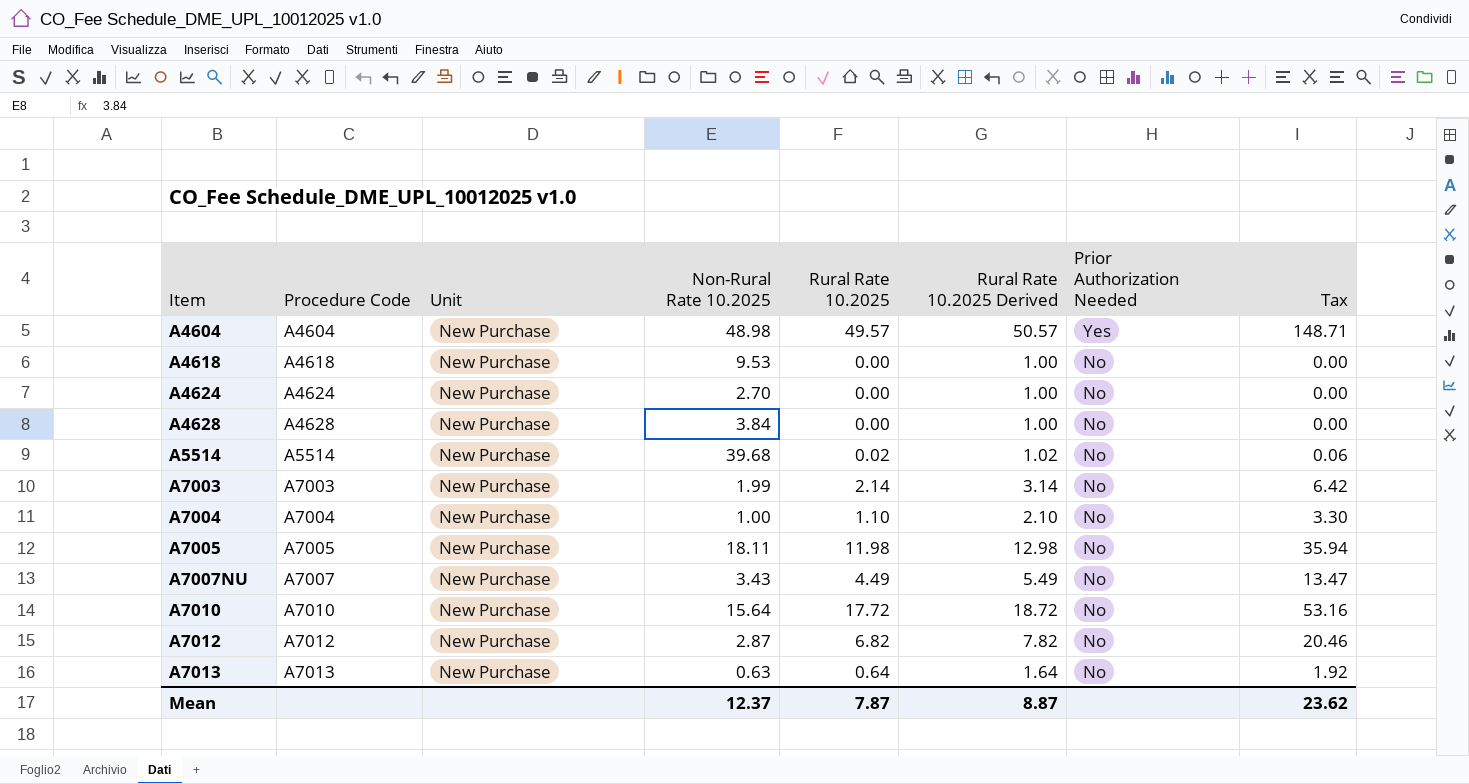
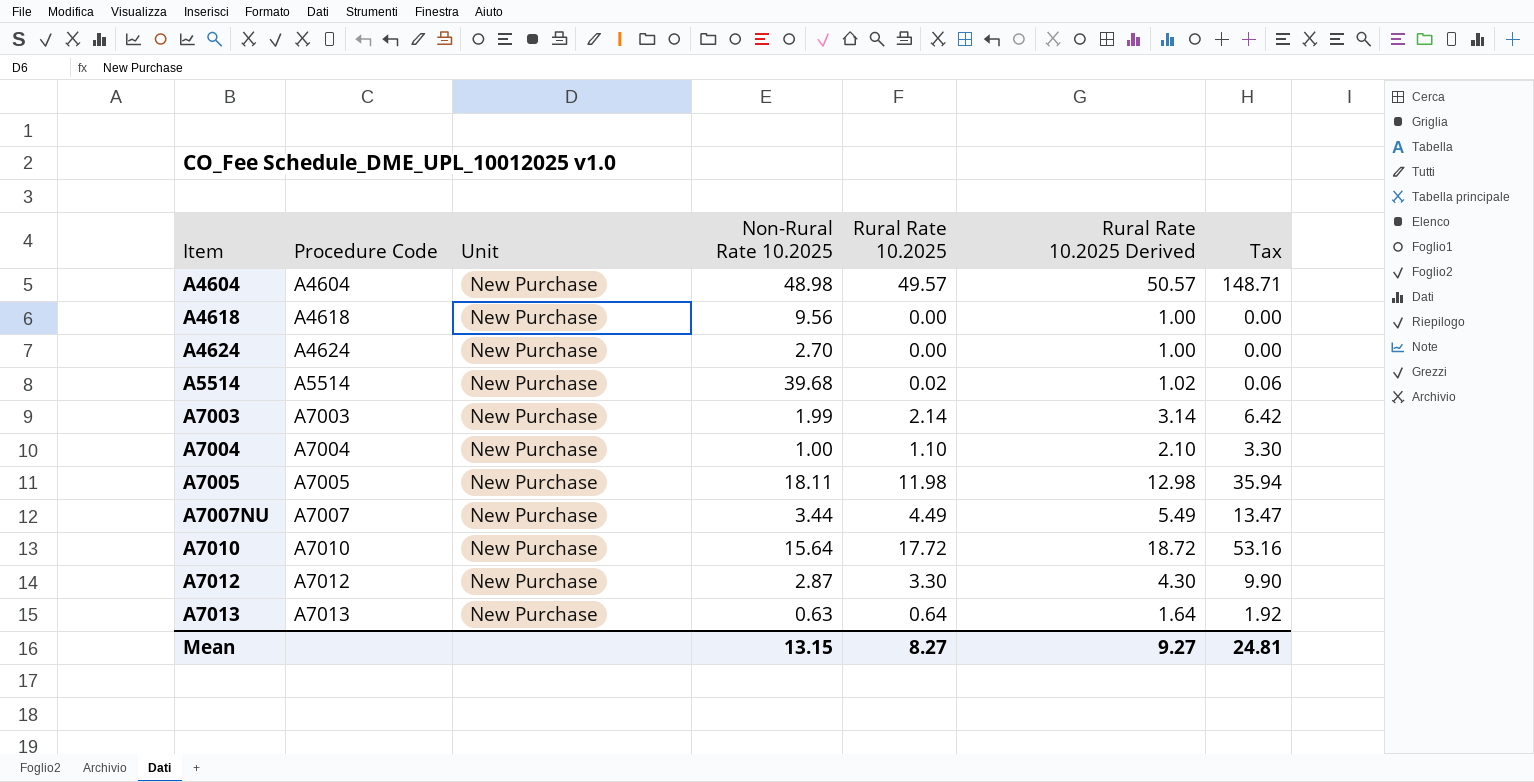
column Prior Authorization Needed | position: 7 -> none
row A4628: A4628 | New Purchase | 3.84 | 0.00 | 1.00 | No | 0.00 -> none
A4618 | Non-Rural Rate 10.2025: 9.53 -> 9.56
A7007NU | Non-Rural Rate 10.2025: 3.43 -> 3.44
A7012 | Rural Rate 10.2025: 6.82 -> 3.30
A7012 | Rural Rate 10.2025 Derived: 7.82 -> 4.30
A7012 | Tax: 20.46 -> 9.90
Mean | Non-Rural Rate 10.2025: 12.37 -> 13.15
Mean | Rural Rate 10.2025: 7.87 -> 8.27
Mean | Rural Rate 10.2025 Derived: 8.87 -> 9.27
Mean | Tax: 23.62 -> 24.81

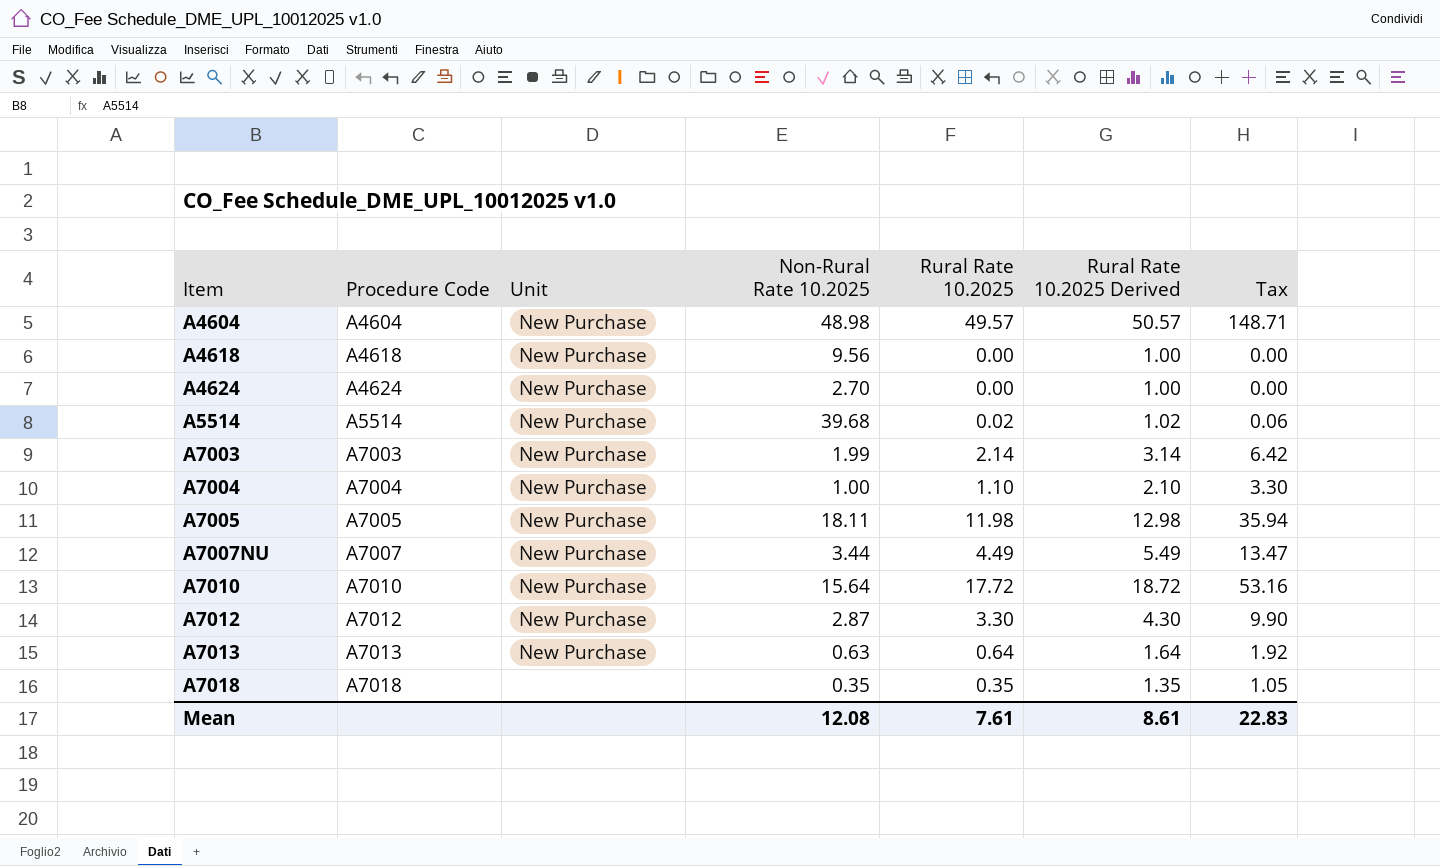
row A7018: none -> A7018 | none | 0.35 | 0.35 | 1.35 | 1.05
Mean | Non-Rural Rate 10.2025: 13.15 -> 12.08
Mean | Rural Rate 10.2025: 8.27 -> 7.61
Mean | Rural Rate 10.2025 Derived: 9.27 -> 8.61
Mean | Tax: 24.81 -> 22.83

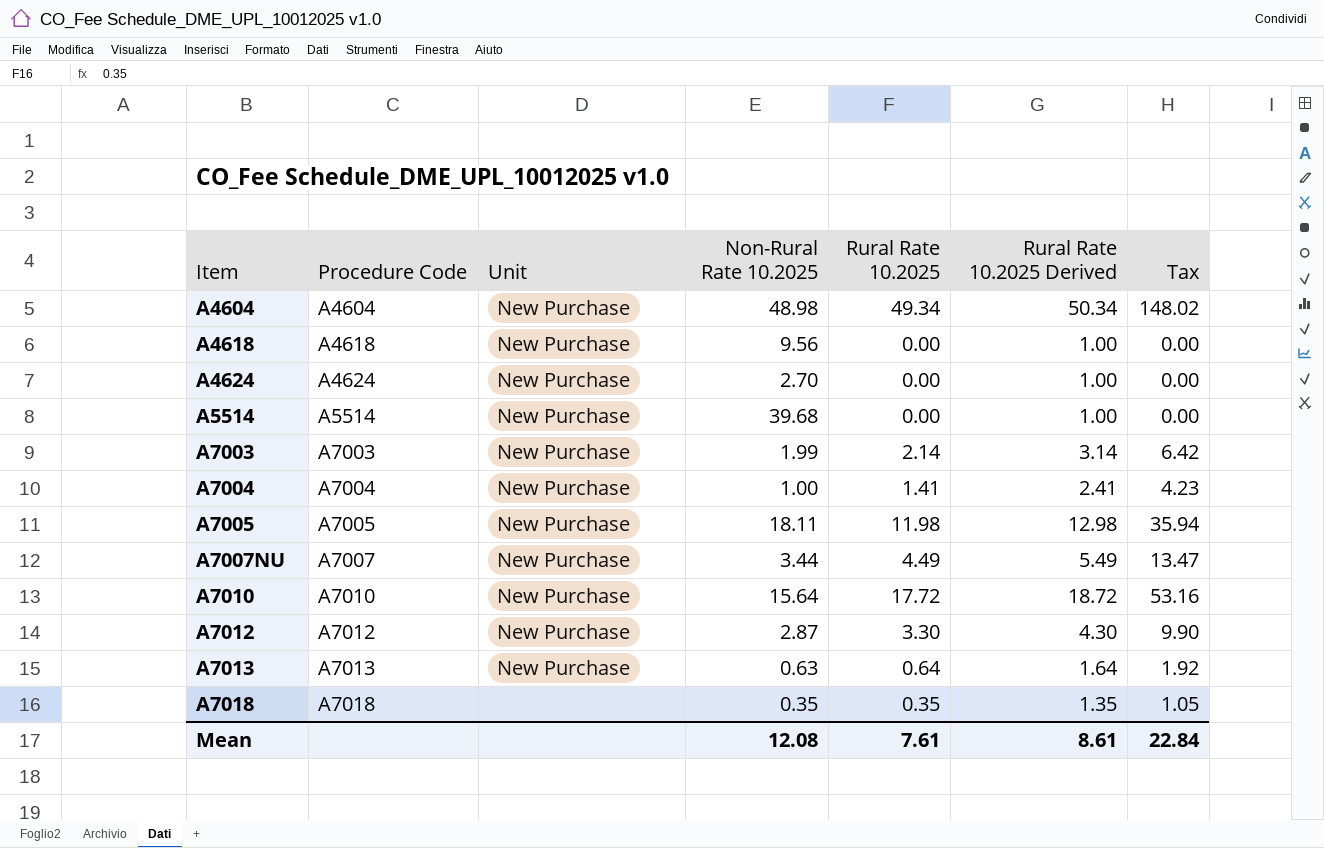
A4604 | Rural Rate 10.2025: 49.57 -> 49.34
A4604 | Rural Rate 10.2025 Derived: 50.57 -> 50.34
A4604 | Tax: 148.71 -> 148.02
A5514 | Rural Rate 10.2025: 0.02 -> 0.00
A5514 | Rural Rate 10.2025 Derived: 1.02 -> 1.00
A5514 | Tax: 0.06 -> 0.00
A7004 | Rural Rate 10.2025: 1.10 -> 1.41
A7004 | Rural Rate 10.2025 Derived: 2.10 -> 2.41
A7004 | Tax: 3.30 -> 4.23
Mean | Tax: 22.83 -> 22.84

